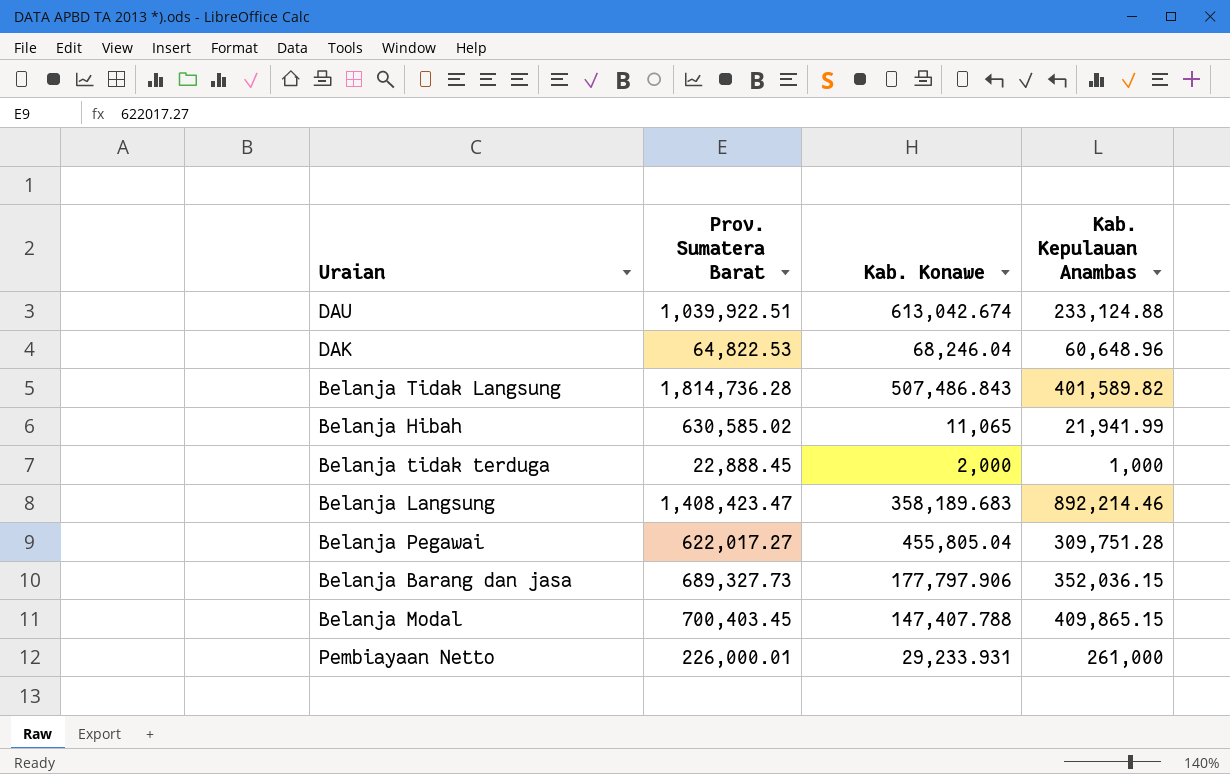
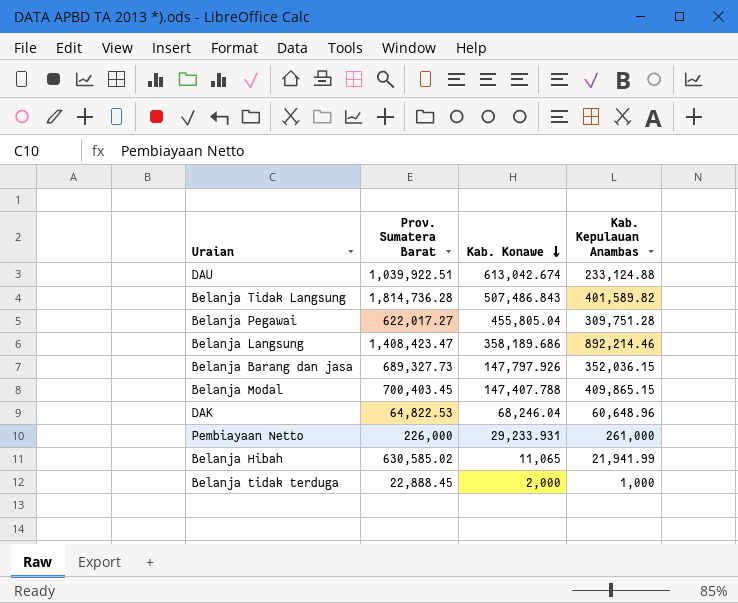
row order: none -> Kab. Konawe descending
Belanja Langsung | Kab. Konawe: 358,189.683 -> 358,189.686
Belanja Barang dan jasa | Kab. Konawe: 177,797.906 -> 147,797.926
Pembiayaan Netto | Prov. Sumatera Barat: 226,000.01 -> 226,000

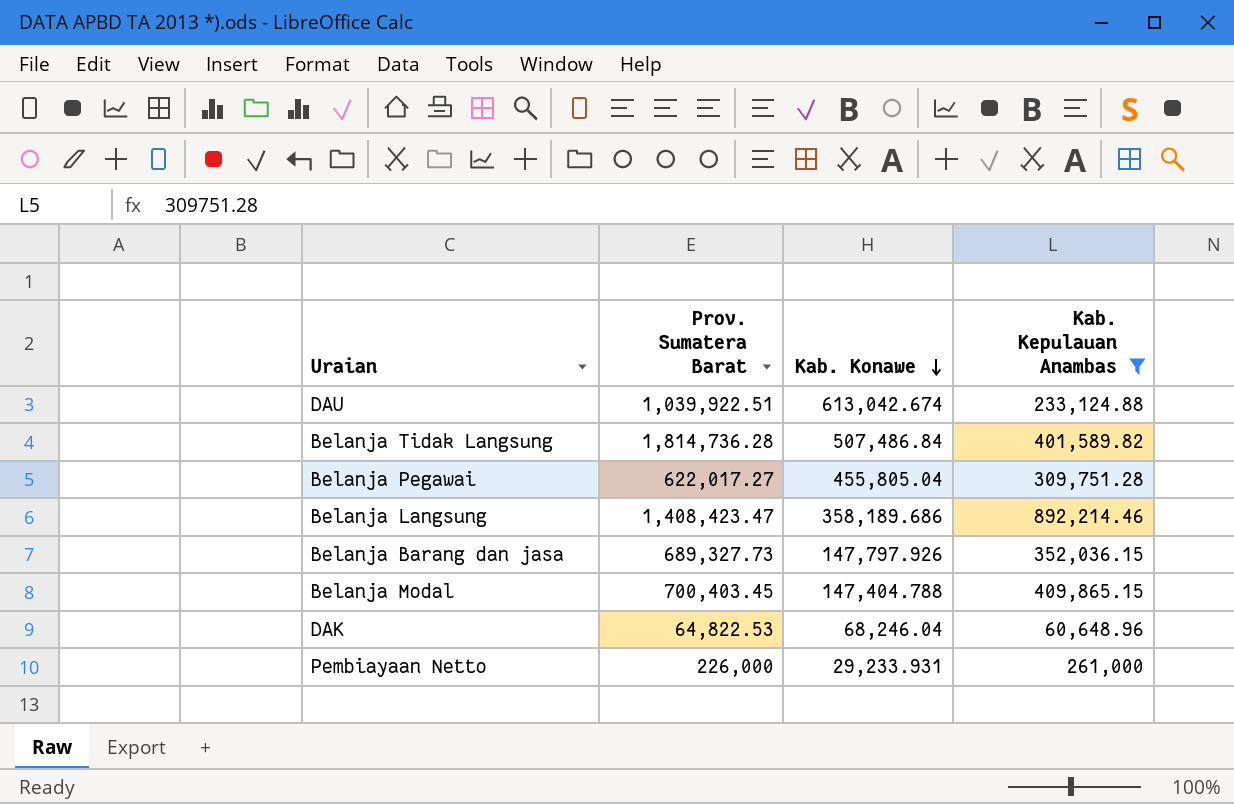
filter: none -> Kab. Kepulauan Anambas >= 60,648.96
Belanja Tidak Langsung | Kab. Konawe: 507,486.843 -> 507,486.84
Belanja Modal | Kab. Konawe: 147,407.788 -> 147,404.788

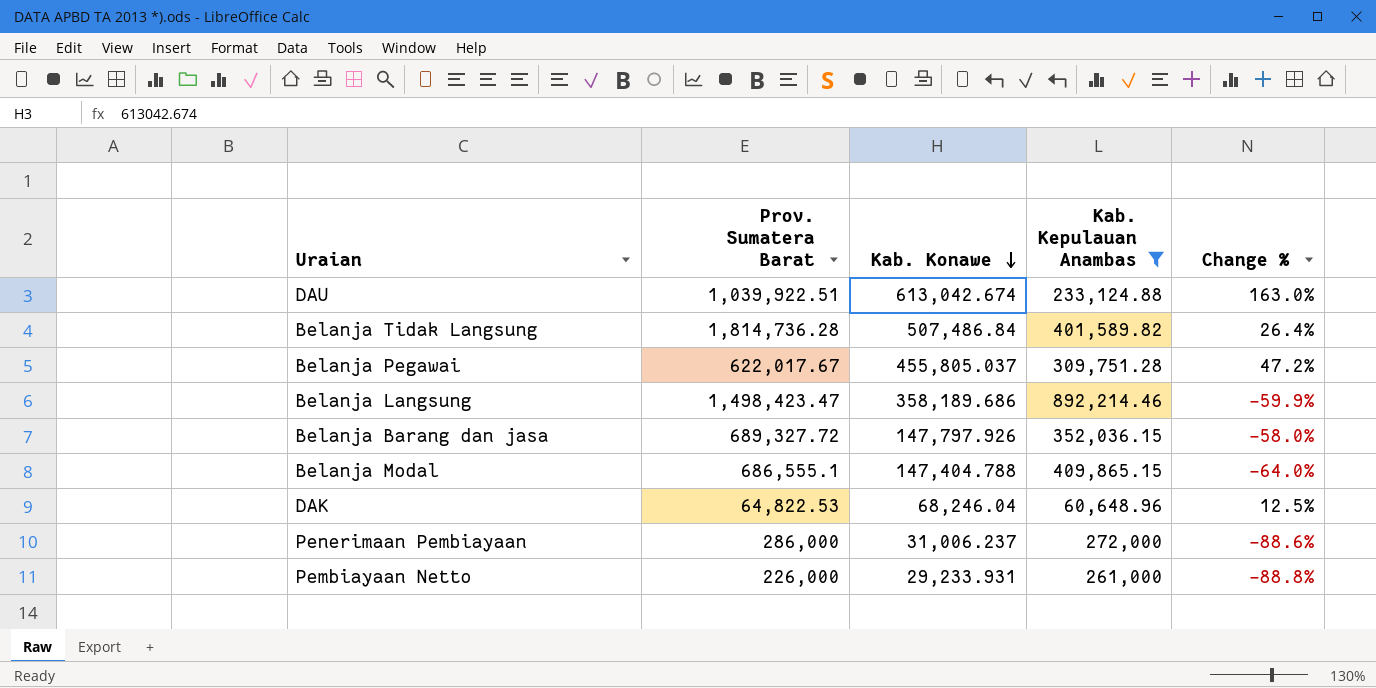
column Change % | formula: none -> ([Kab. Konawe] - [Kab. Kepulauan Anambas]) / [Kab. Kepulauan Anambas]
Belanja Pegawai | Prov. Sumatera Barat: 622,017.27 -> 622,017.67
Belanja Pegawai | Kab. Konawe: 455,805.04 -> 455,805.037
Belanja Langsung | Prov. Sumatera Barat: 1,408,423.47 -> 1,498,423.47
Belanja Barang dan jasa | Prov. Sumatera Barat: 689,327.73 -> 689,327.72
Belanja Modal | Prov. Sumatera Barat: 700,403.45 -> 686,555.1
row Penerimaan Pembiayaan: none -> 286,000 | 31,006.237 | 272,000 | -88.6%

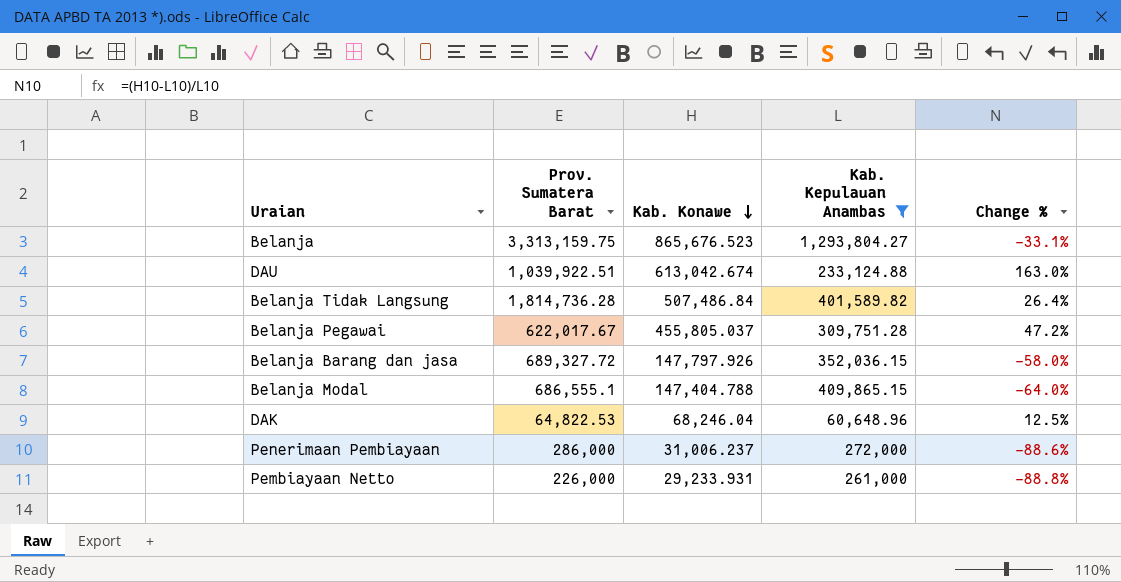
row Belanja Langsung: 1,498,423.47 | 358,189.686 | 892,214.46 | -59.9% -> none
row Belanja: none -> 3,313,159.75 | 865,676.523 | 1,293,804.27 | -33.1%

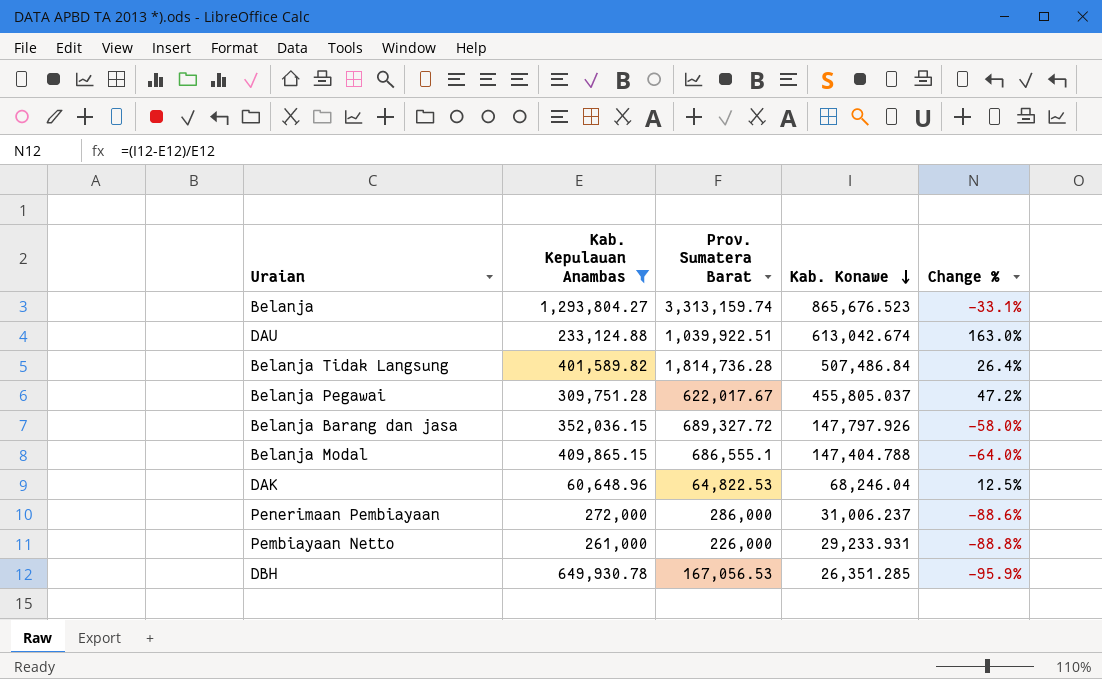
column Kab. Kepulauan Anambas | position: 4 -> 2
Belanja | Prov. Sumatera Barat: 3,313,159.75 -> 3,313,159.74
row DBH: none -> 649,930.78 | 167,056.53 | 26,351.285 | -95.9%

